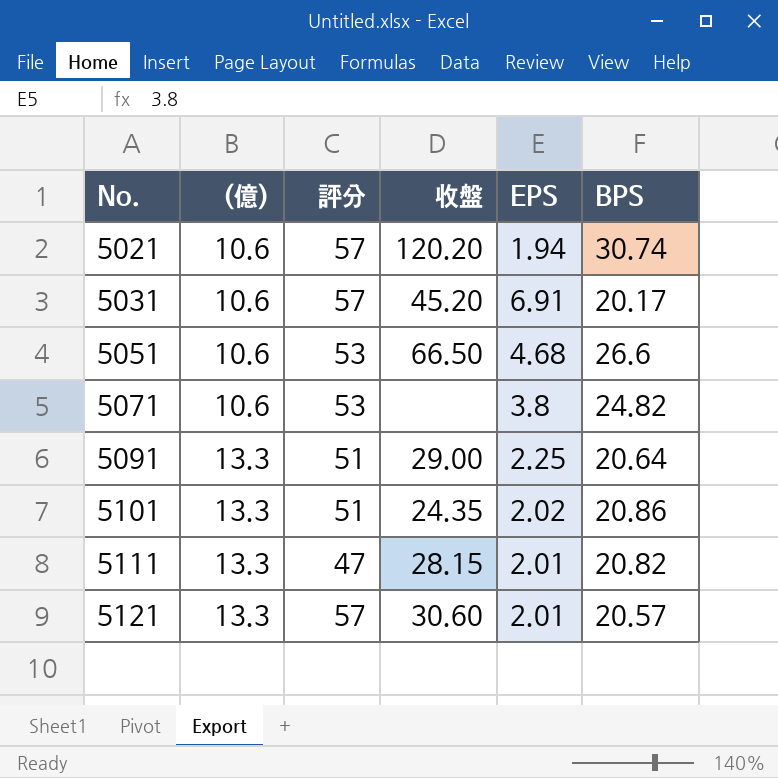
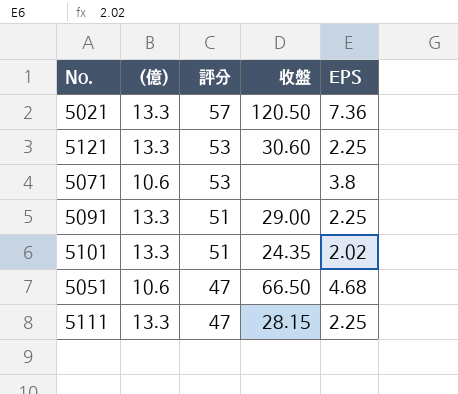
row order: No. ascending -> 評分 descending
column BPS | position: 6 -> none
row 5031: 10.6 | 57 | 45.20 | 6.91 | 20.17 -> none
5021 | (億): 10.6 -> 13.3
5021 | 收盤: 120.20 -> 120.50
5021 | EPS: 1.94 -> 7.36
5121 | 評分: 57 -> 53
5121 | EPS: 2.01 -> 2.25
5051 | 評分: 53 -> 47
5111 | EPS: 2.01 -> 2.25

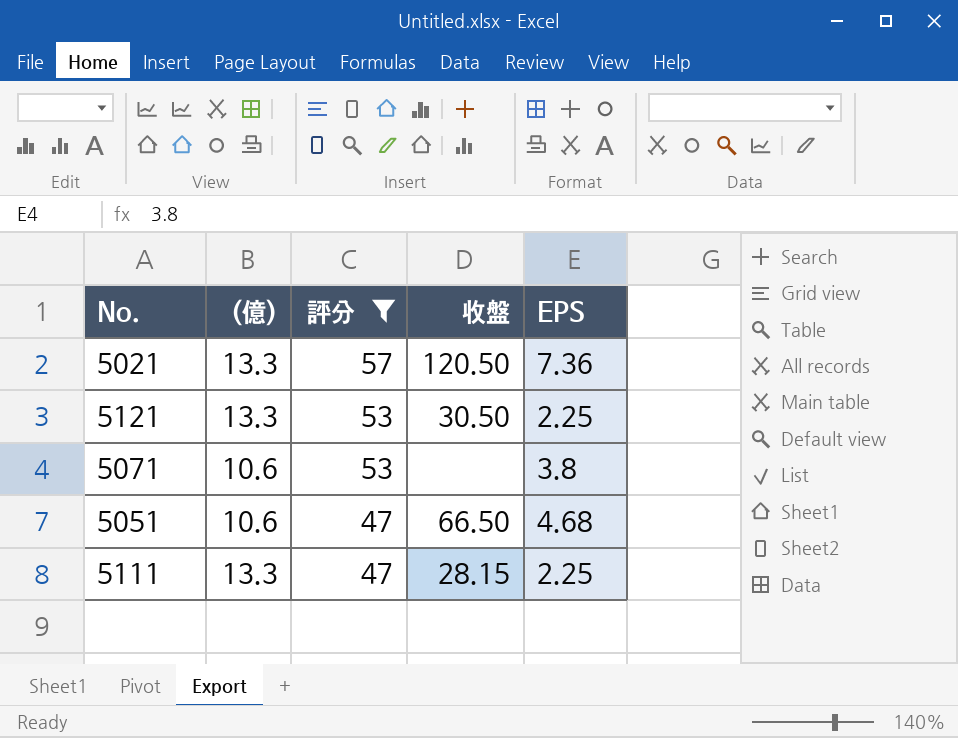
filter: none -> 評分 != 51
5121 | 收盤: 30.60 -> 30.50

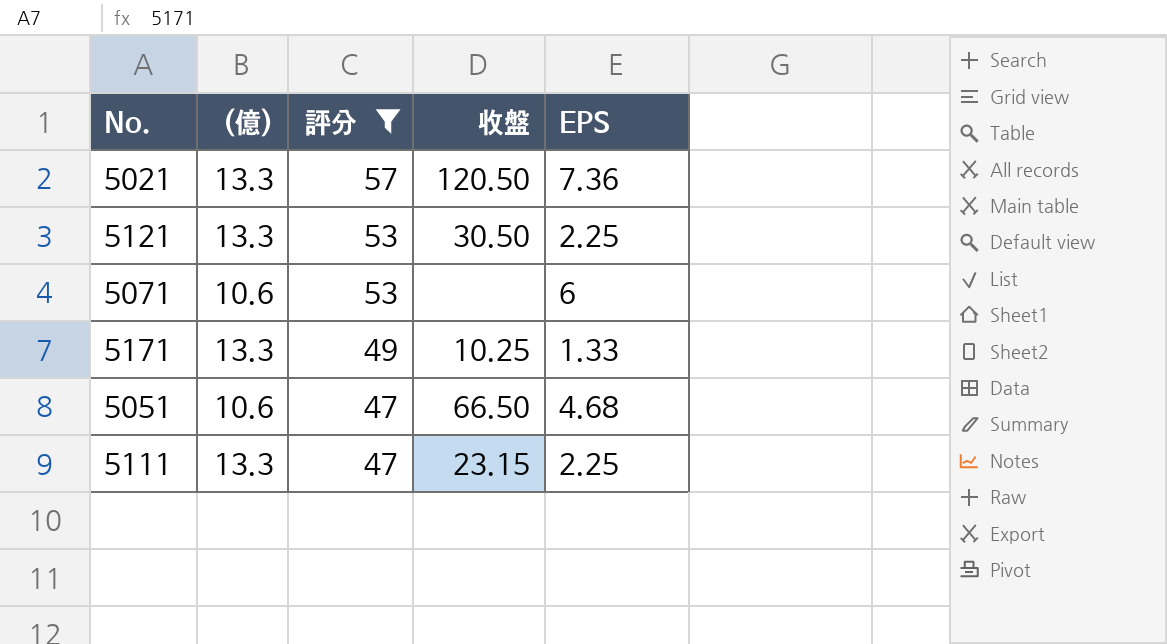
5071 | EPS: 3.8 -> 6
row 5171: none -> 13.3 | 49 | 10.25 | 1.33
5111 | 收盤: 28.15 -> 23.15

